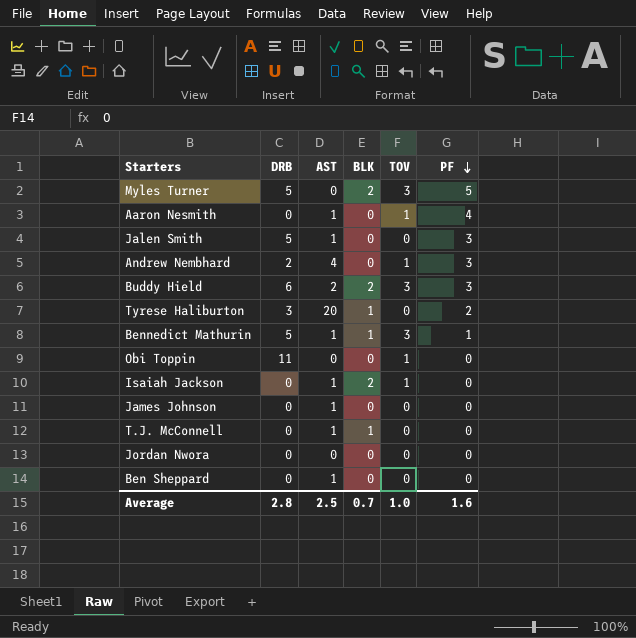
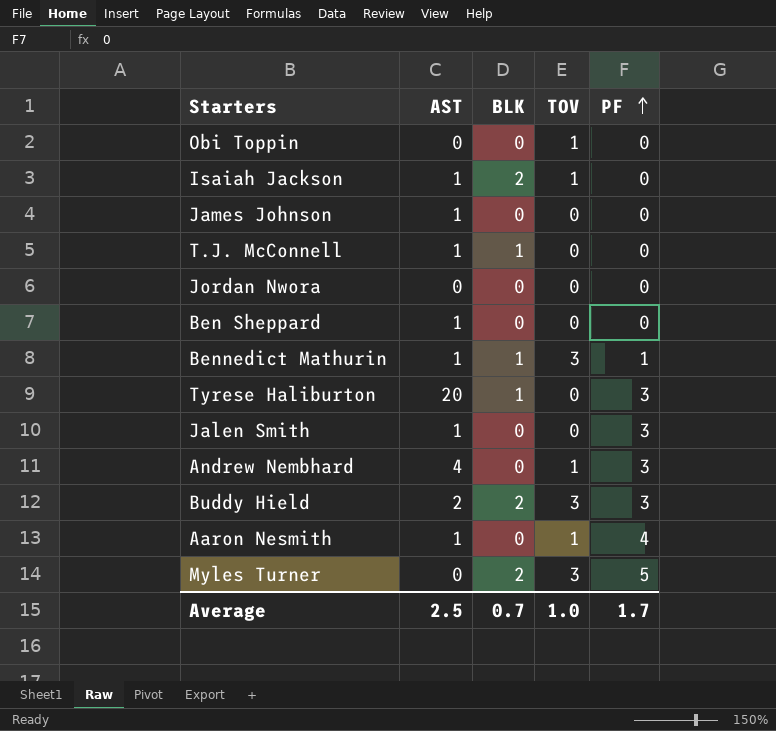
row order: PF descending -> PF ascending
column DRB | position: 2 -> none
Tyrese Haliburton | PF: 2 -> 3
Average | PF: 1.6 -> 1.7

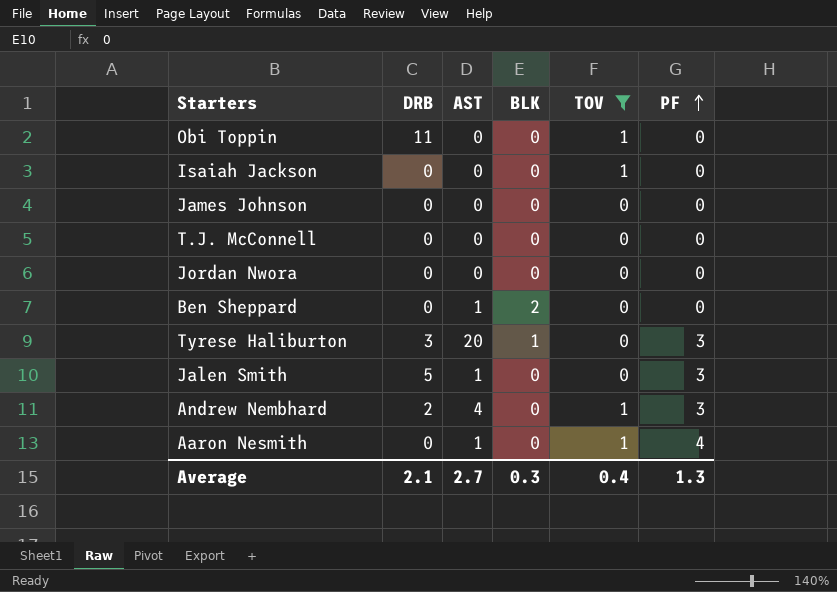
filter: none -> TOV != 3
column DRB | position: none -> 2
Isaiah Jackson | AST: 1 -> 0
Isaiah Jackson | BLK: 2 -> 0
James Johnson | AST: 1 -> 0
T.J. McConnell | AST: 1 -> 0
T.J. McConnell | BLK: 1 -> 0
Ben Sheppard | BLK: 0 -> 2
Average | AST: 2.5 -> 2.7
Average | BLK: 0.7 -> 0.3
Average | TOV: 1.0 -> 0.4
Average | PF: 1.7 -> 1.3

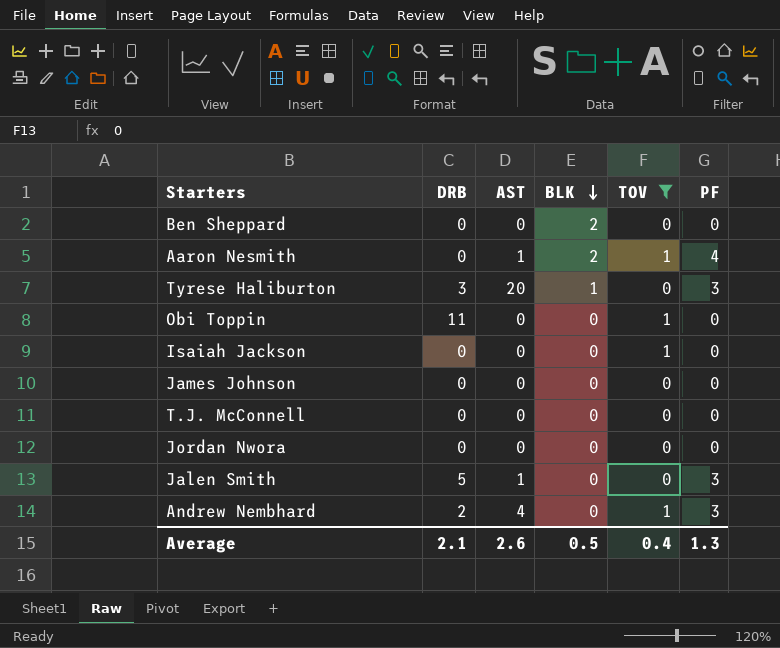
row order: PF ascending -> BLK descending
Ben Sheppard | AST: 1 -> 0
Aaron Nesmith | BLK: 0 -> 2
Average | AST: 2.7 -> 2.6
Average | BLK: 0.3 -> 0.5

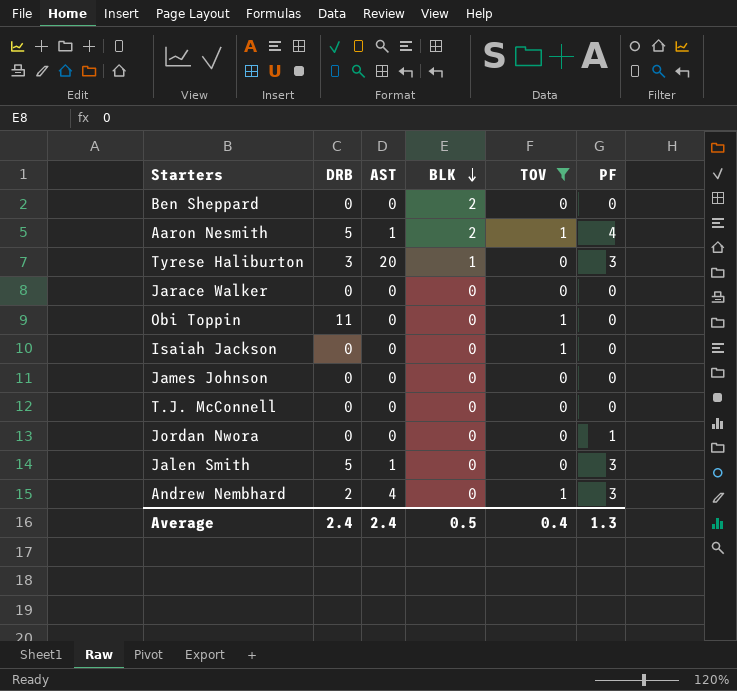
Aaron Nesmith | DRB: 0 -> 5
row Jarace Walker: none -> 0 | 0 | 0 | 0 | 0
Jordan Nwora | PF: 0 -> 1
Average | DRB: 2.1 -> 2.4
Average | AST: 2.6 -> 2.4

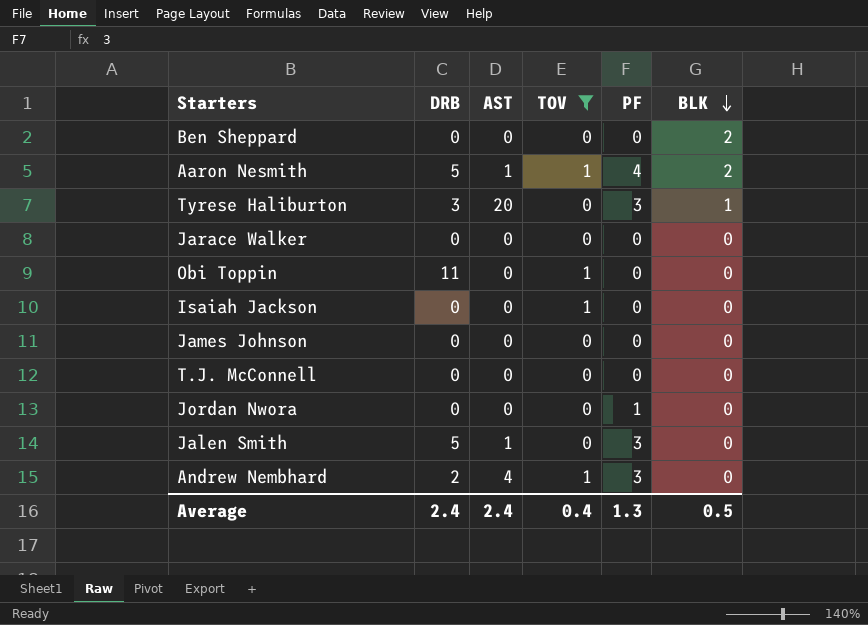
column BLK | position: 4 -> 6

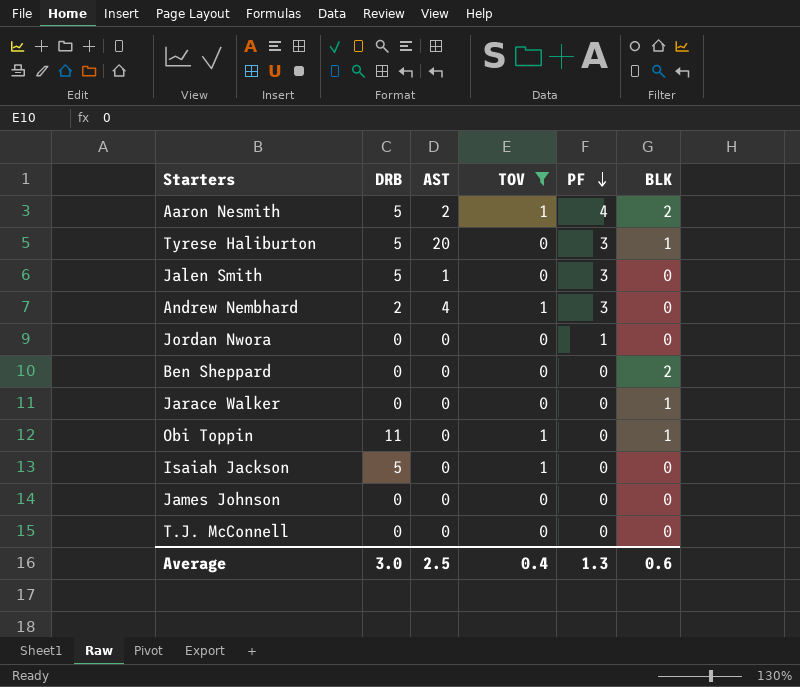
row order: BLK descending -> PF descending
Aaron Nesmith | AST: 1 -> 2
Tyrese Haliburton | DRB: 3 -> 5
Jarace Walker | BLK: 0 -> 1
Obi Toppin | BLK: 0 -> 1
Isaiah Jackson | DRB: 0 -> 5
Average | DRB: 2.4 -> 3.0
Average | AST: 2.4 -> 2.5
Average | BLK: 0.5 -> 0.6

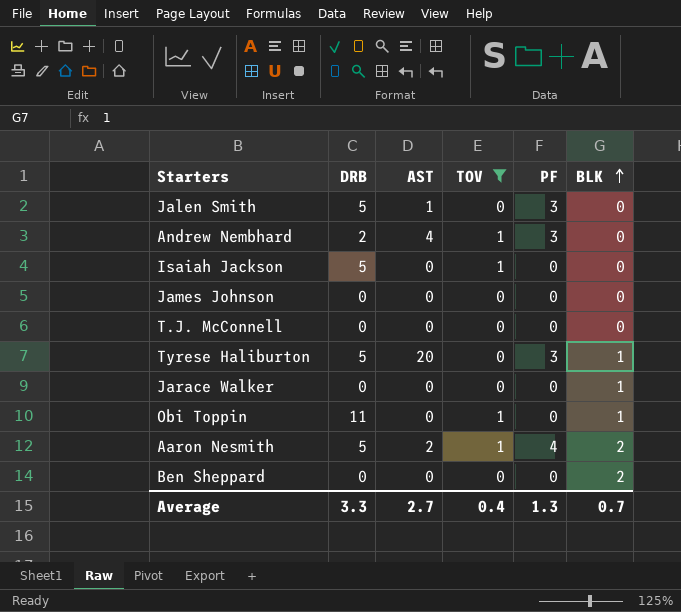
row order: PF descending -> BLK ascending
row Jordan Nwora: 0 | 0 | 0 | 1 | 0 -> none
Average | DRB: 3.0 -> 3.3
Average | AST: 2.5 -> 2.7
Average | BLK: 0.6 -> 0.7

